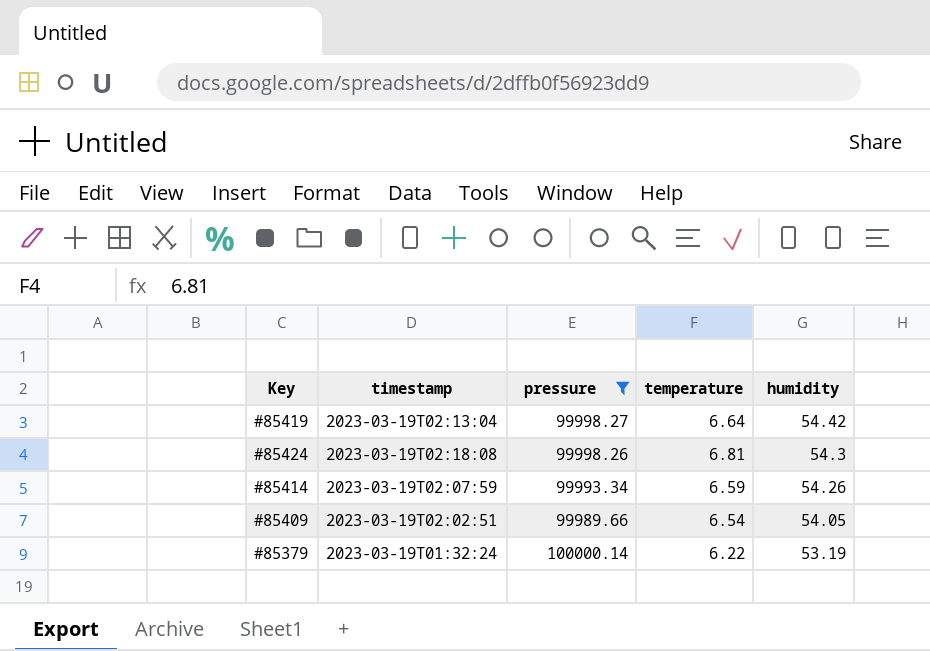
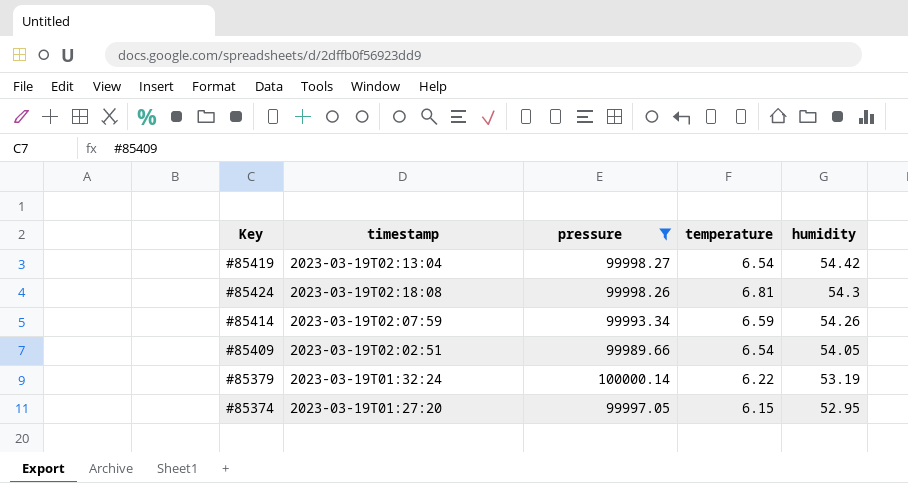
#85419 | temperature: 6.64 -> 6.54
row #85374: none -> 2023-03-19T01:27:20 | 99997.05 | 6.15 | 52.95

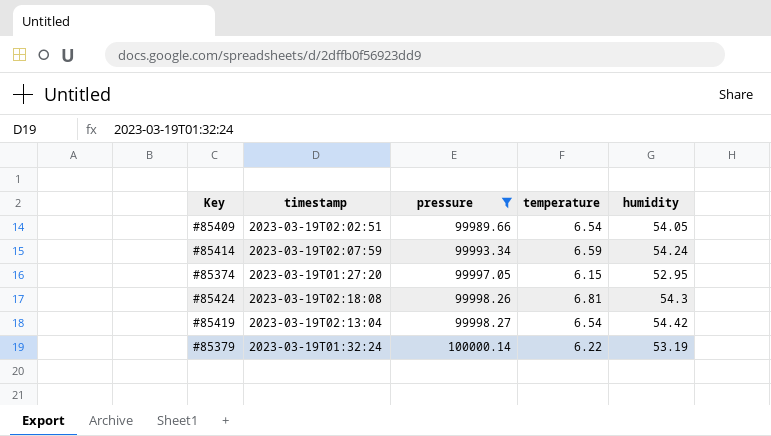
row order: humidity descending -> pressure ascending
#85414 | humidity: 54.26 -> 54.24

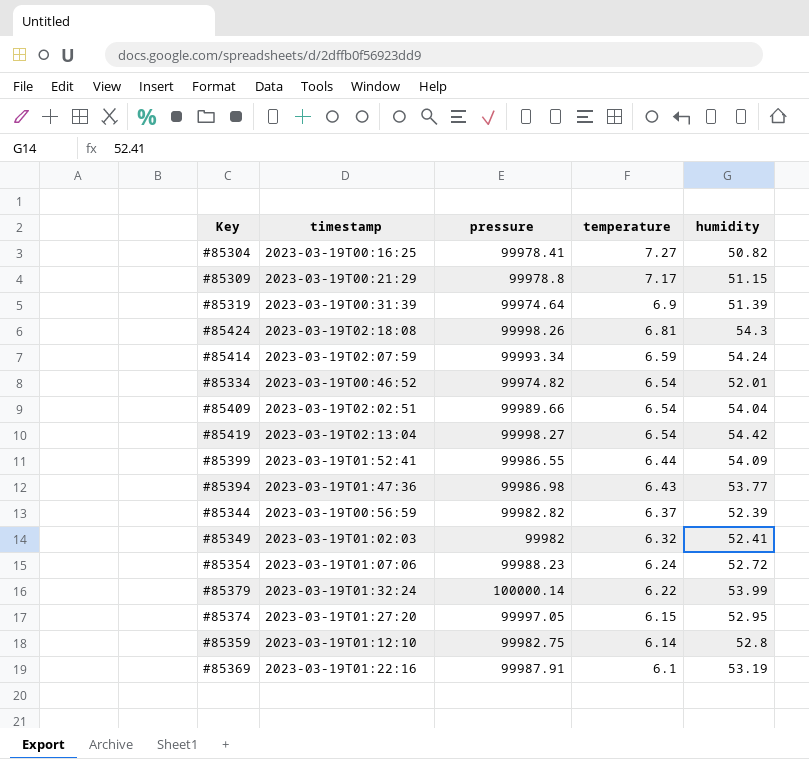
filter: pressure >= 99989.66 -> none
row order: pressure ascending -> temperature descending
#85409 | humidity: 54.05 -> 54.04
#85379 | humidity: 53.19 -> 53.99

